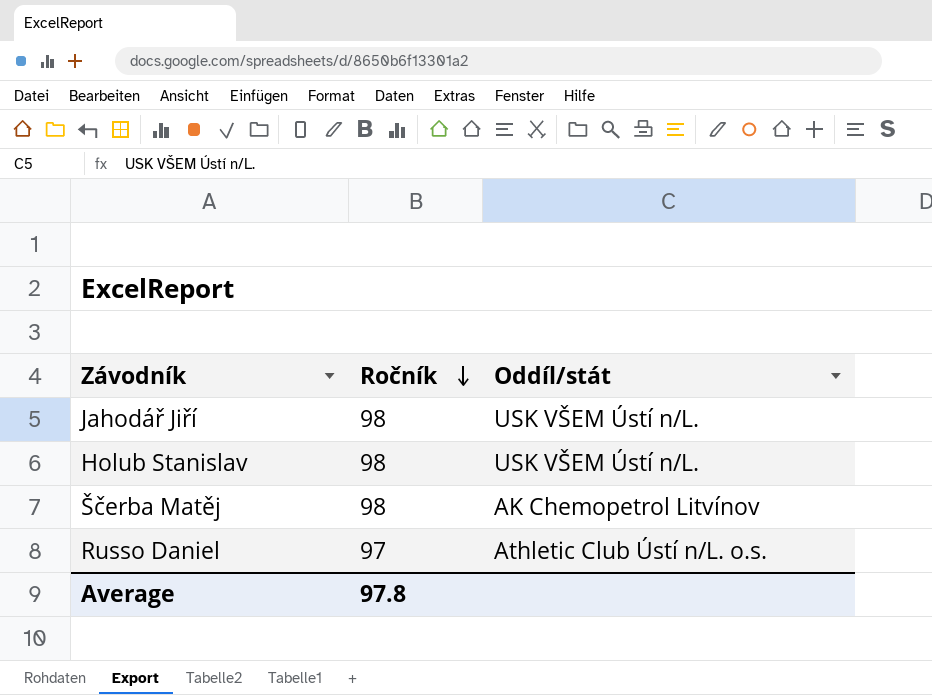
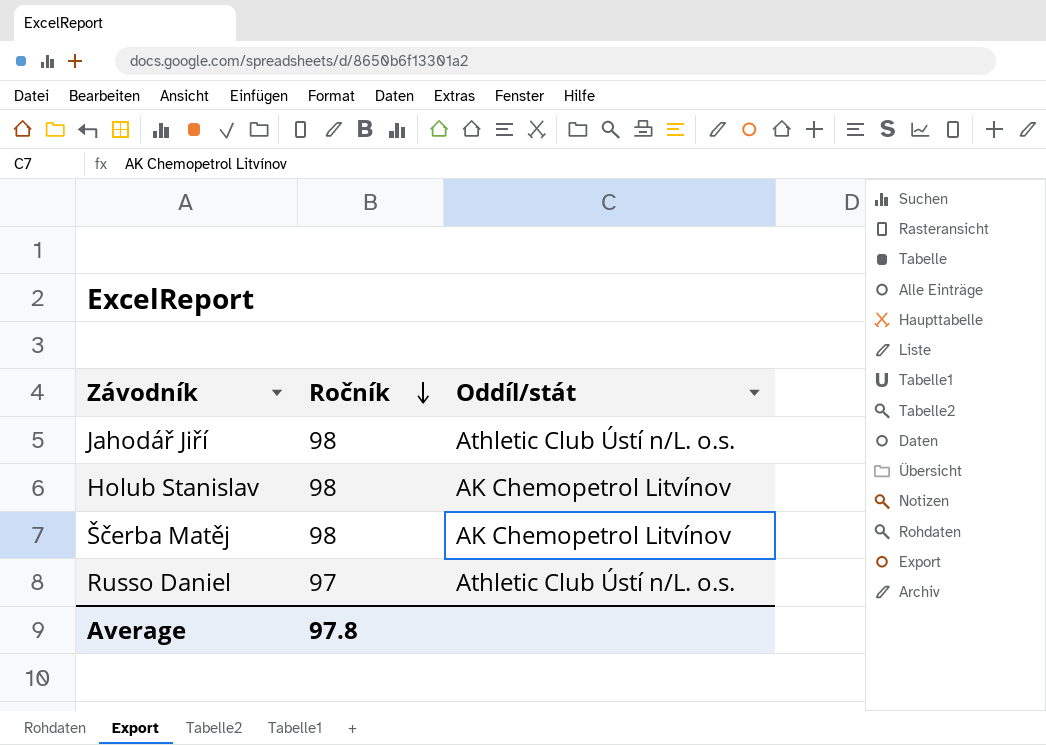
Jahodář Jiří | Oddíl/stát: USK VŠEM Ústí n/L. -> Athletic Club Ústí n/L. o.s.
Holub Stanislav | Oddíl/stát: USK VŠEM Ústí n/L. -> AK Chemopetrol Litvínov

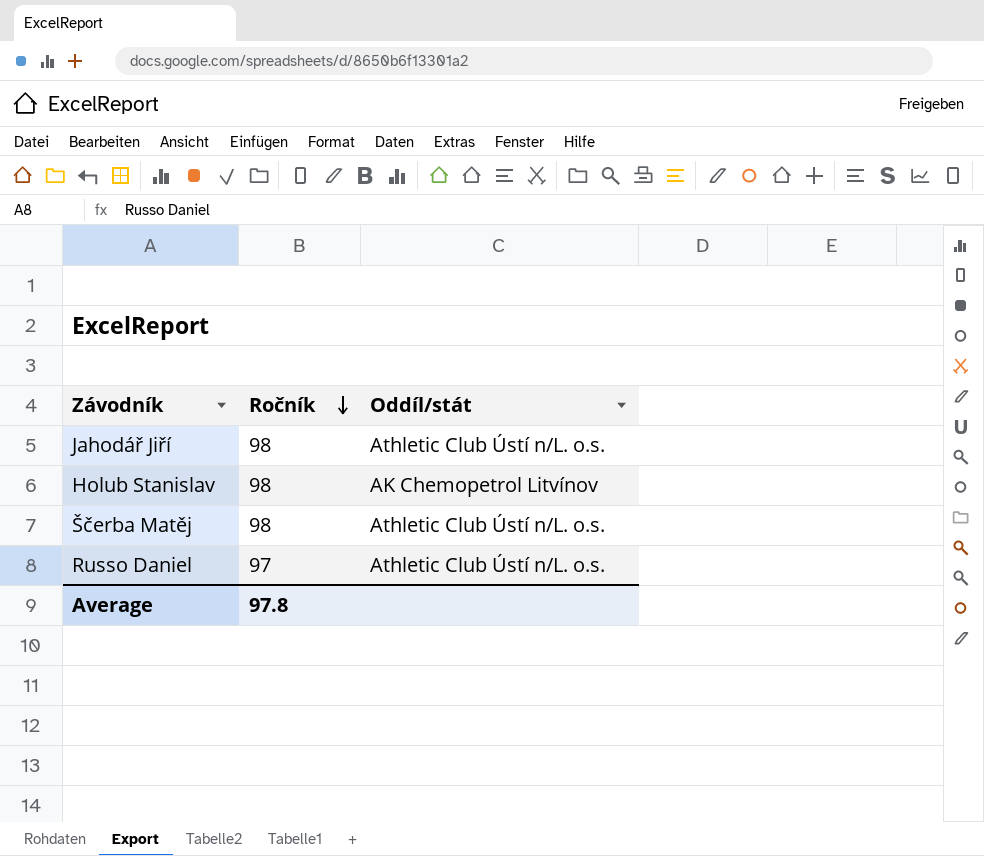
Ščerba Matěj | Oddíl/stát: AK Chemopetrol Litvínov -> Athletic Club Ústí n/L. o.s.

